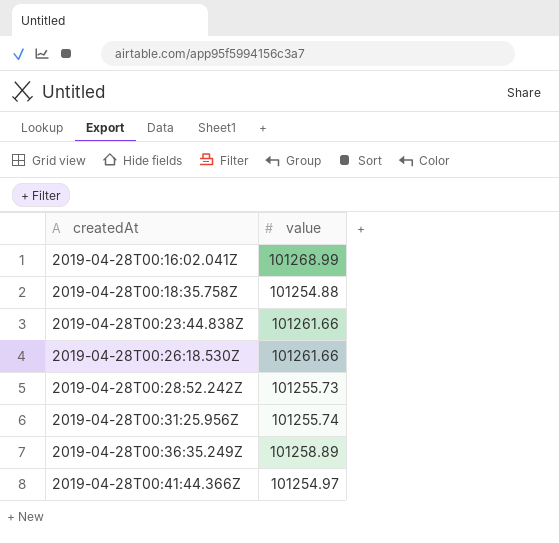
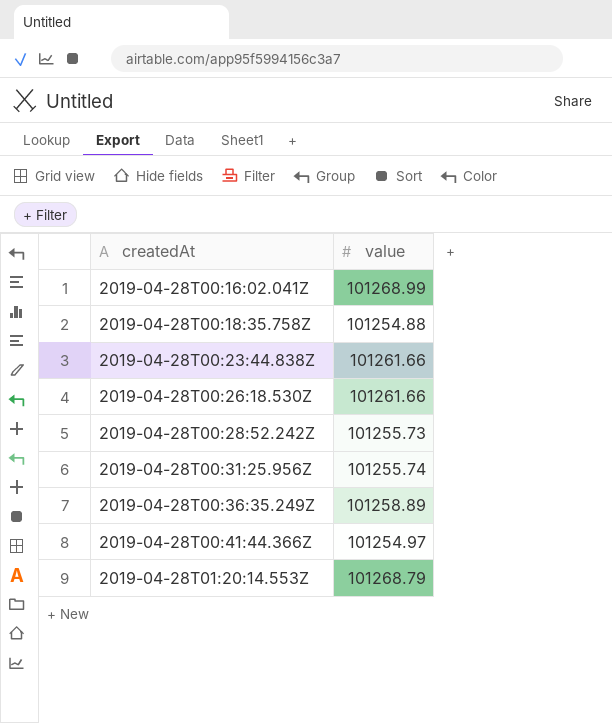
row 2019-04-28T01:20:14.553Z: none -> 101268.79

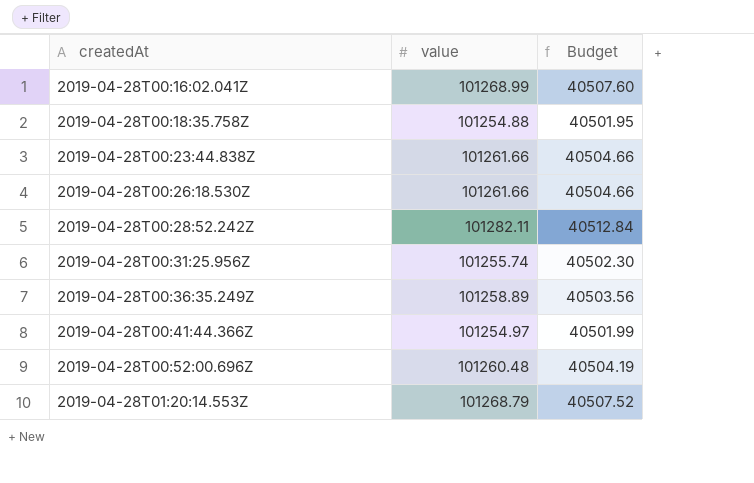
column Budget | formula: none -> [value] * 0.4
2019-04-28T00:28:52.242Z | value: 101255.73 -> 101282.11
row 2019-04-28T00:52:00.696Z: none -> 101260.48 | 40504.19

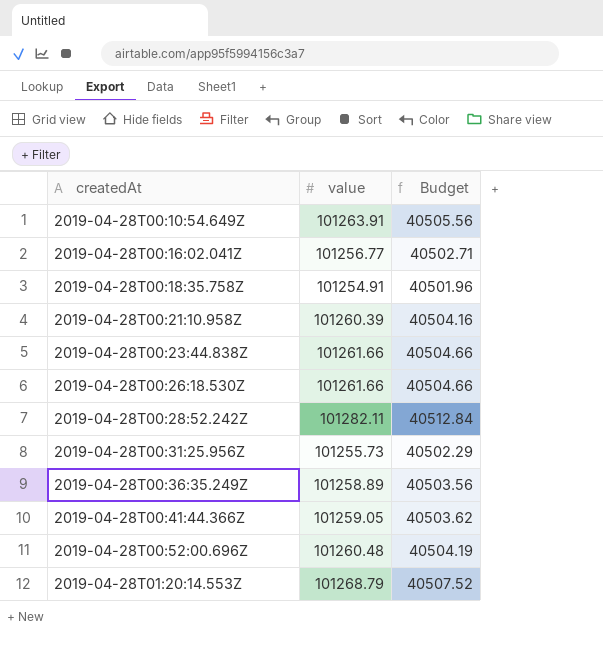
row 2019-04-28T00:10:54.649Z: none -> 101263.91 | 40505.56
2019-04-28T00:16:02.041Z | value: 101268.99 -> 101256.77
2019-04-28T00:16:02.041Z | Budget: 40507.60 -> 40502.71
2019-04-28T00:18:35.758Z | value: 101254.88 -> 101254.91
2019-04-28T00:18:35.758Z | Budget: 40501.95 -> 40501.96
row 2019-04-28T00:21:10.958Z: none -> 101260.39 | 40504.16
2019-04-28T00:31:25.956Z | value: 101255.74 -> 101255.73
2019-04-28T00:31:25.956Z | Budget: 40502.30 -> 40502.29
2019-04-28T00:41:44.366Z | value: 101254.97 -> 101259.05
2019-04-28T00:41:44.366Z | Budget: 40501.99 -> 40503.62

